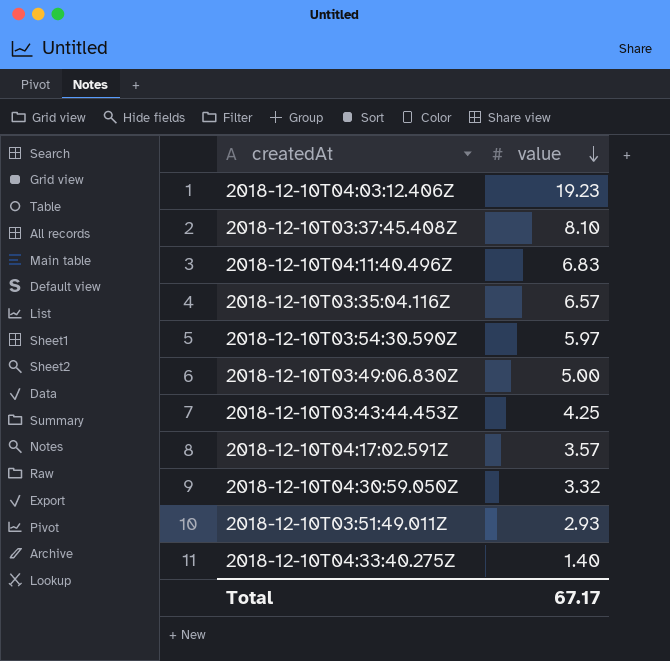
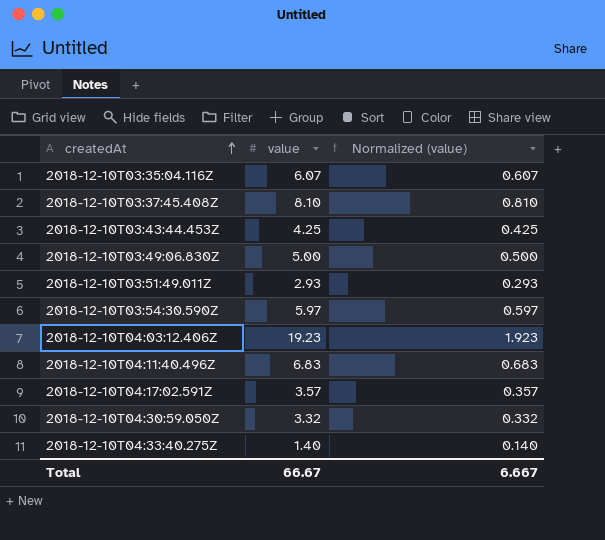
row order: value descending -> createdAt ascending
column Normalized (value) | formula: none -> [value] * 0.1
2018-12-10T03:35:04.116Z | value: 6.57 -> 6.07
Total | value: 67.17 -> 66.67

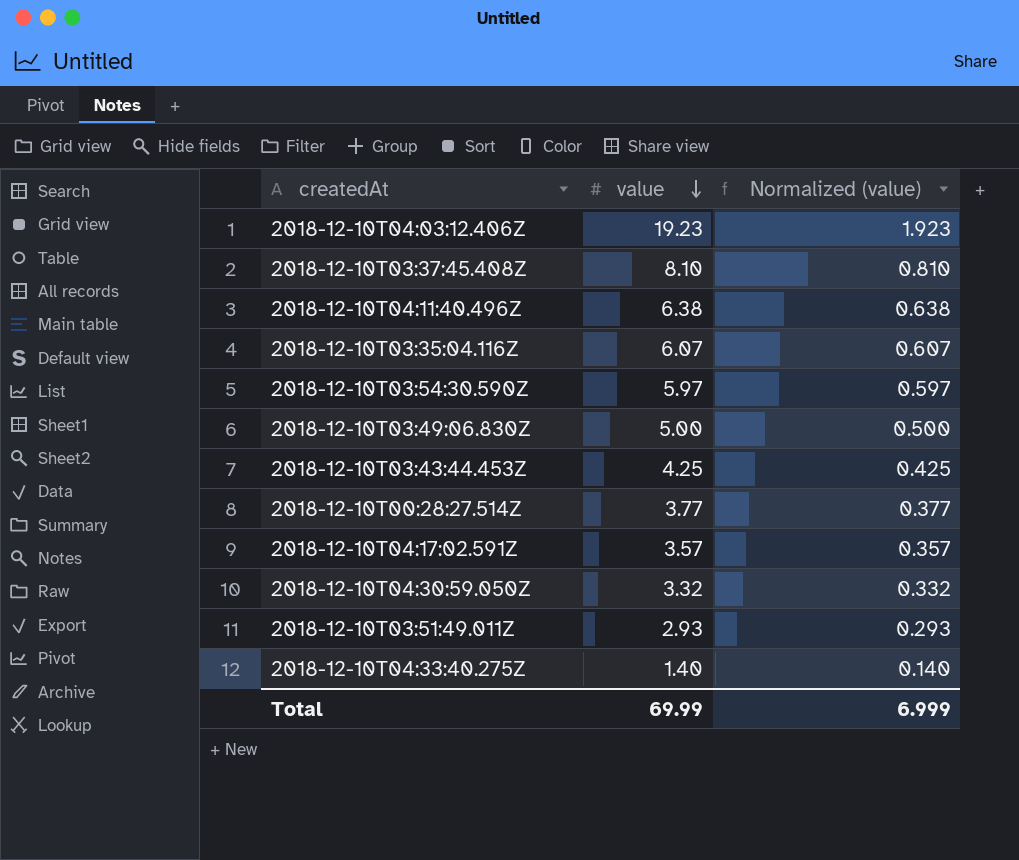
row order: createdAt ascending -> value descending
2018-12-10T04:11:40.496Z | value: 6.83 -> 6.38
2018-12-10T04:11:40.496Z | Normalized (value): 0.683 -> 0.638
row 2018-12-10T00:28:27.514Z: none -> 3.77 | 0.377
Total | value: 66.67 -> 69.99
Total | Normalized (value): 6.667 -> 6.999

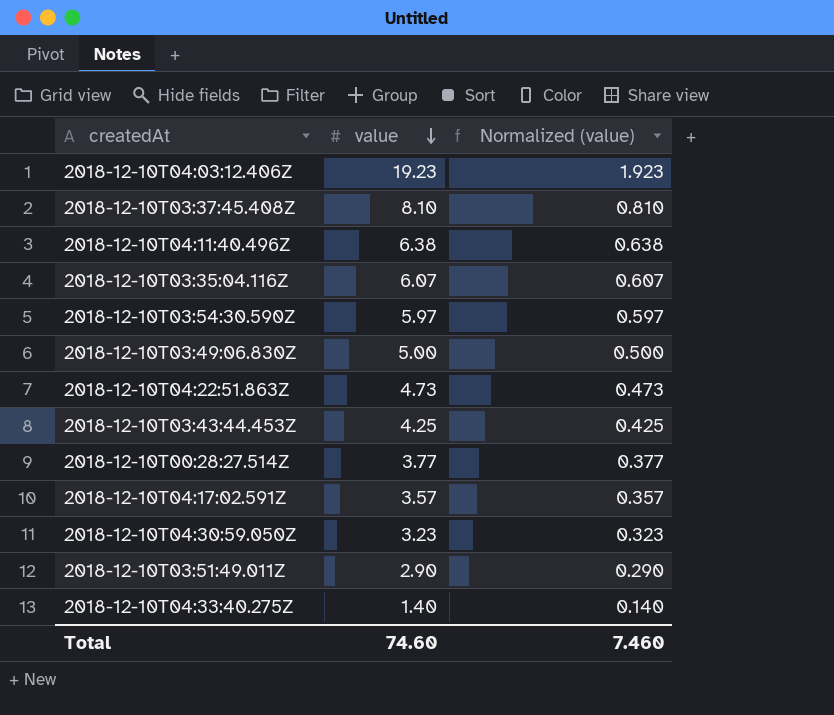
row 2018-12-10T04:22:51.863Z: none -> 4.73 | 0.473
2018-12-10T04:30:59.050Z | value: 3.32 -> 3.23
2018-12-10T04:30:59.050Z | Normalized (value): 0.332 -> 0.323
2018-12-10T03:51:49.011Z | value: 2.93 -> 2.90
2018-12-10T03:51:49.011Z | Normalized (value): 0.293 -> 0.290
Total | value: 69.99 -> 74.60
Total | Normalized (value): 6.999 -> 7.460

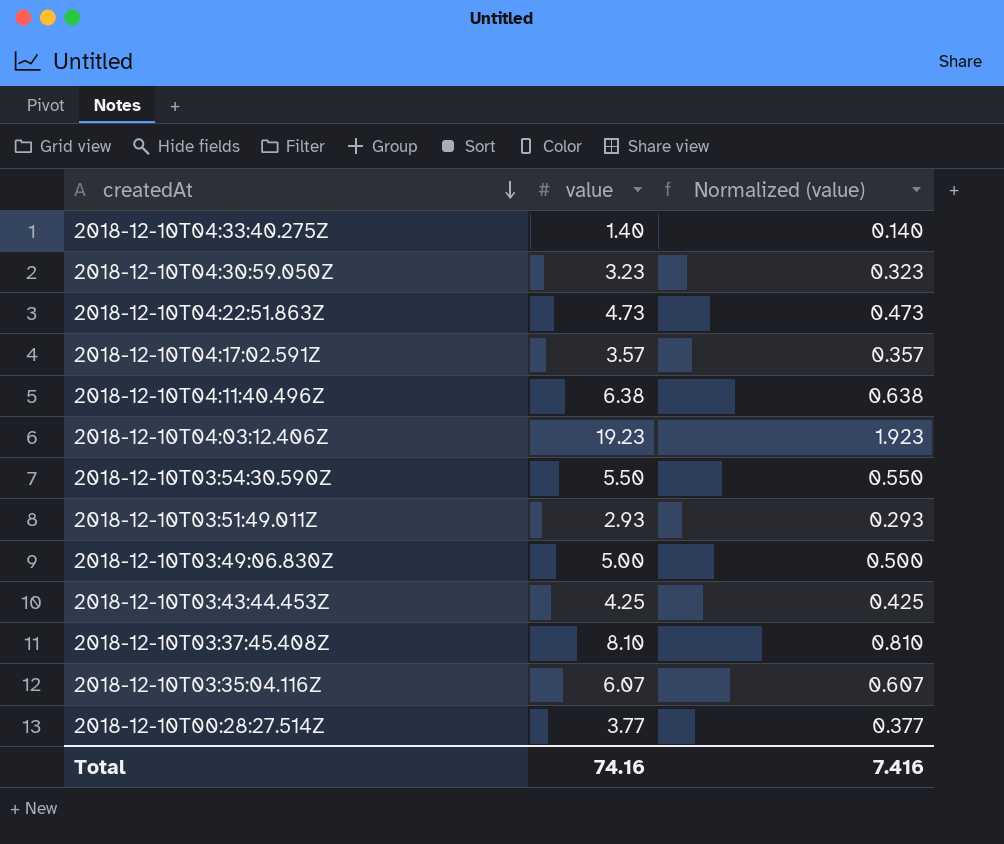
row order: value descending -> createdAt descending
2018-12-10T03:54:30.590Z | value: 5.97 -> 5.50
2018-12-10T03:54:30.590Z | Normalized (value): 0.597 -> 0.550
2018-12-10T03:51:49.011Z | value: 2.90 -> 2.93
2018-12-10T03:51:49.011Z | Normalized (value): 0.290 -> 0.293
Total | value: 74.60 -> 74.16
Total | Normalized (value): 7.460 -> 7.416

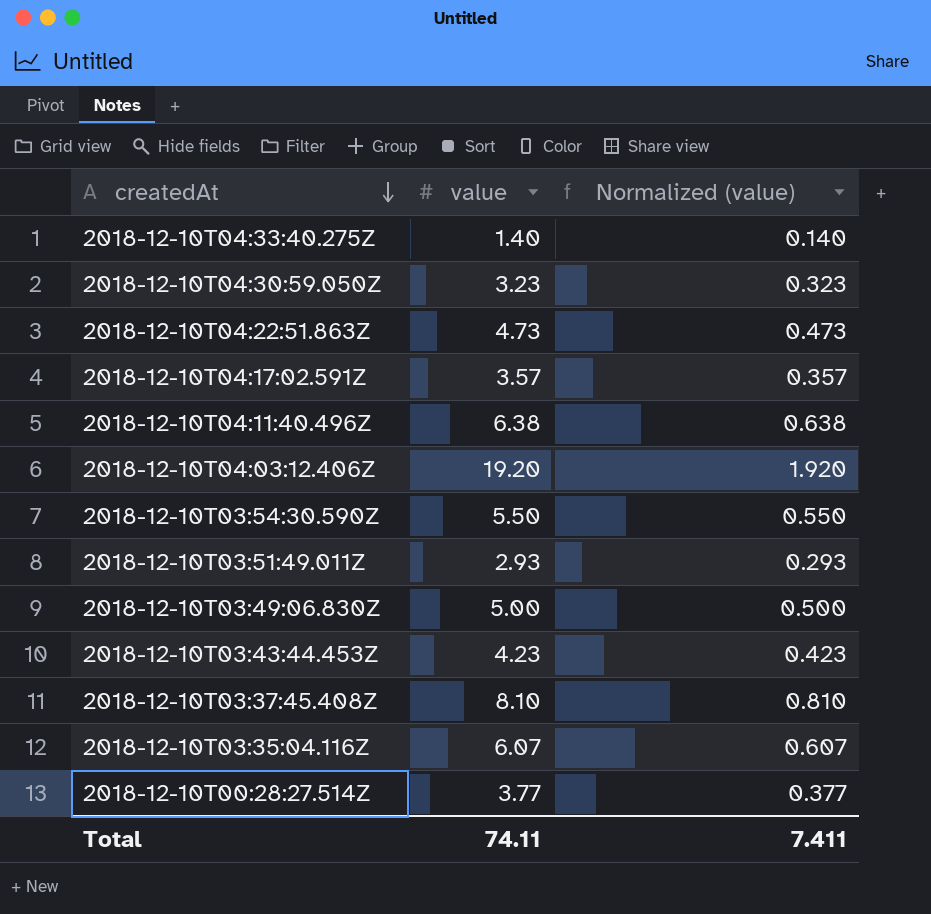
2018-12-10T04:03:12.406Z | value: 19.23 -> 19.20
2018-12-10T04:03:12.406Z | Normalized (value): 1.923 -> 1.920
2018-12-10T03:43:44.453Z | value: 4.25 -> 4.23
2018-12-10T03:43:44.453Z | Normalized (value): 0.425 -> 0.423
Total | value: 74.16 -> 74.11
Total | Normalized (value): 7.416 -> 7.411

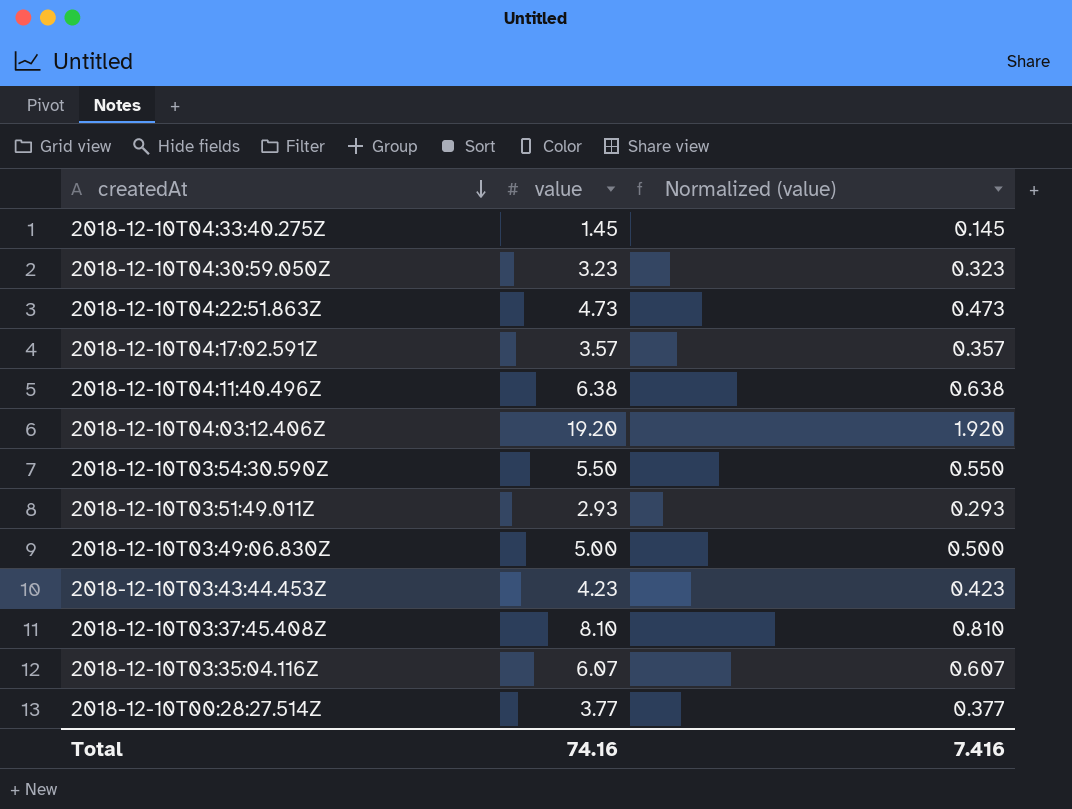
2018-12-10T04:33:40.275Z | value: 1.40 -> 1.45
2018-12-10T04:33:40.275Z | Normalized (value): 0.140 -> 0.145
Total | value: 74.11 -> 74.16
Total | Normalized (value): 7.411 -> 7.416

